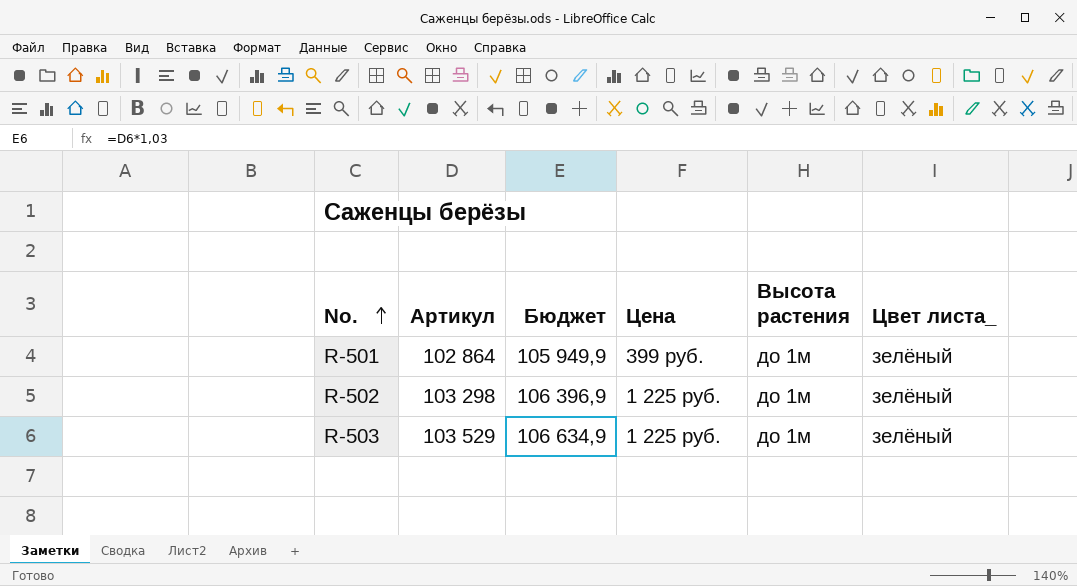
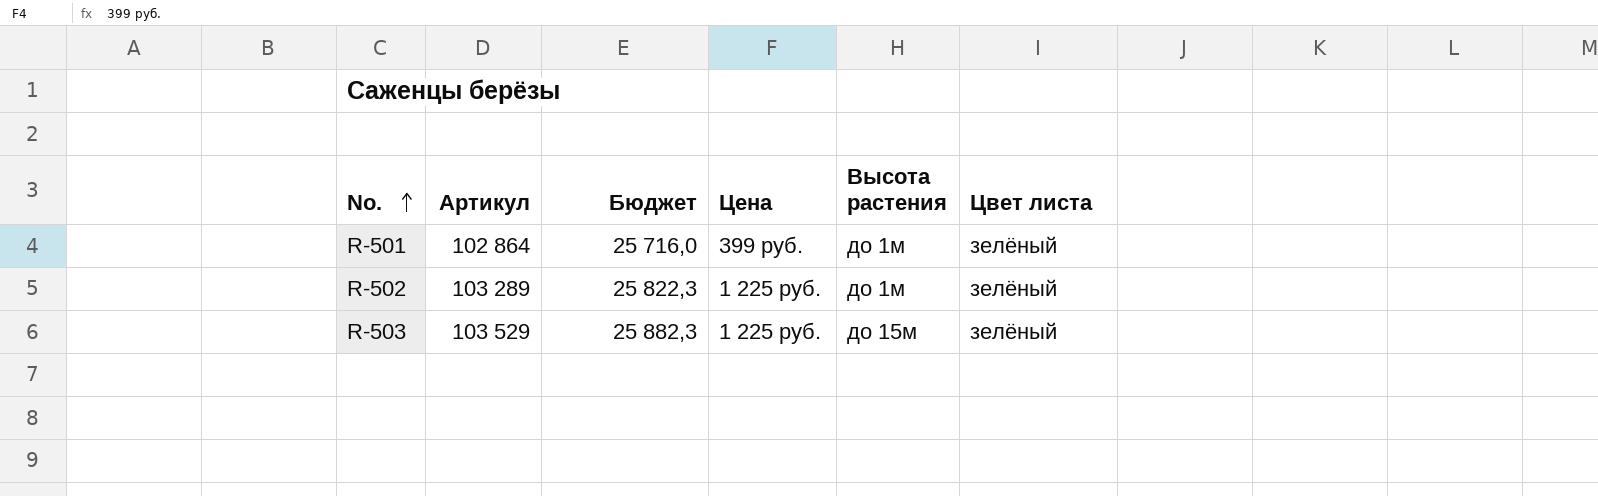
column Бюджет | formula: [Артикул] * 1,03 -> [Артикул] * 0,25
column name: Цвет листа_ -> Цвет листа
R-502 | Артикул: 103 298 -> 103 289
R-503 | Высота растения: до 1м -> до 15м

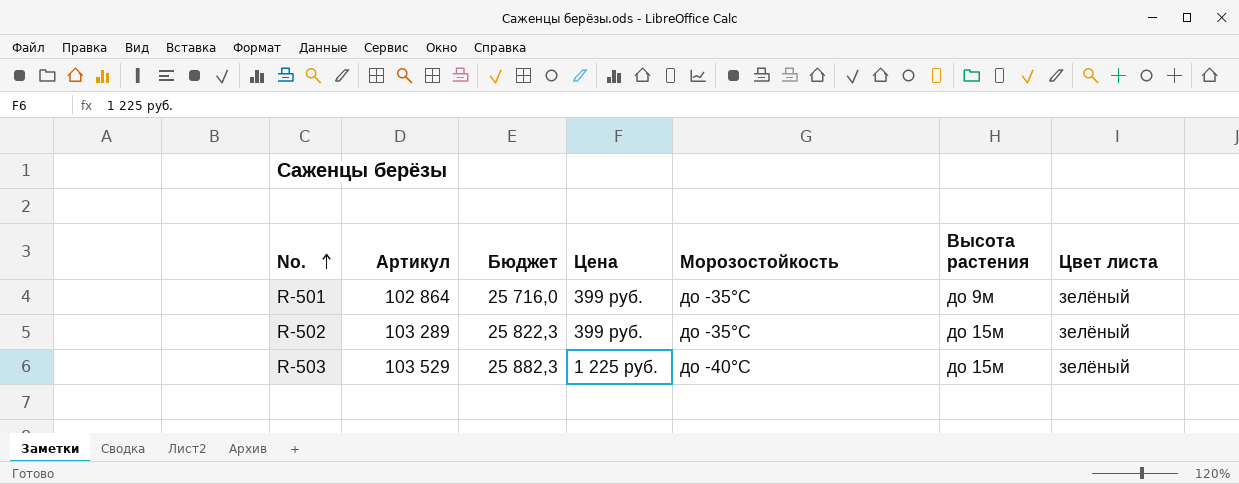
column Морозостойкость | position: none -> 5
R-501 | Высота растения: до 1м -> до 9м
R-502 | Цена: 1 225 руб. -> 399 руб.
R-502 | Высота растения: до 1м -> до 15м

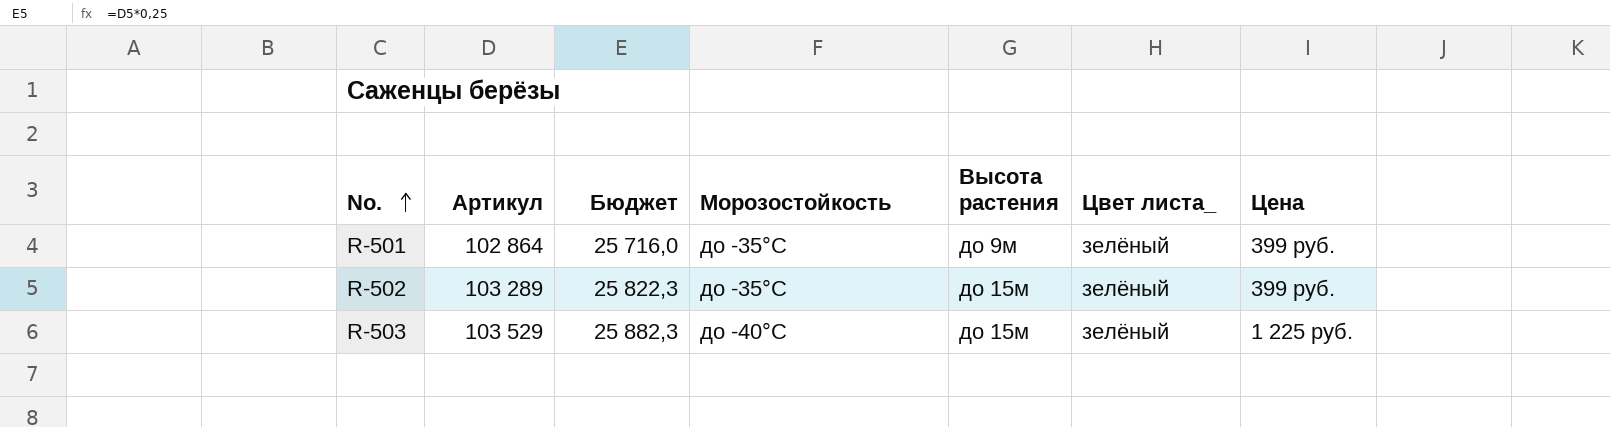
column name: Цвет листа -> Цвет листа_
column Цена | position: 4 -> 7

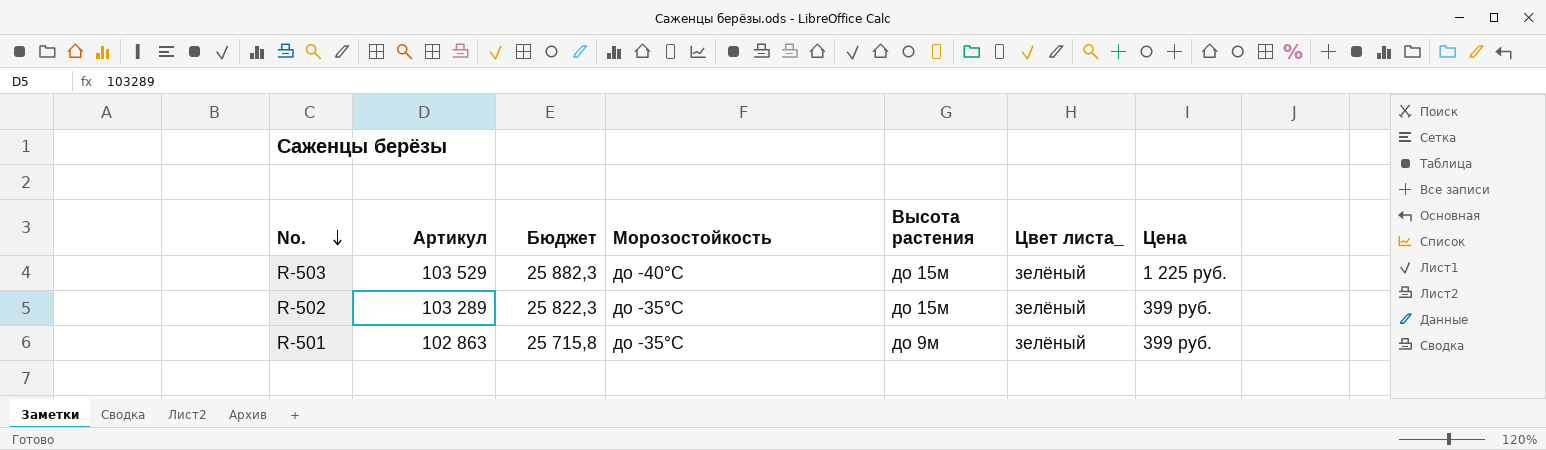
row order: No. ascending -> No. descending
R-501 | Артикул: 102 864 -> 102 863
R-501 | Бюджет: 25 716,0 -> 25 715,8

